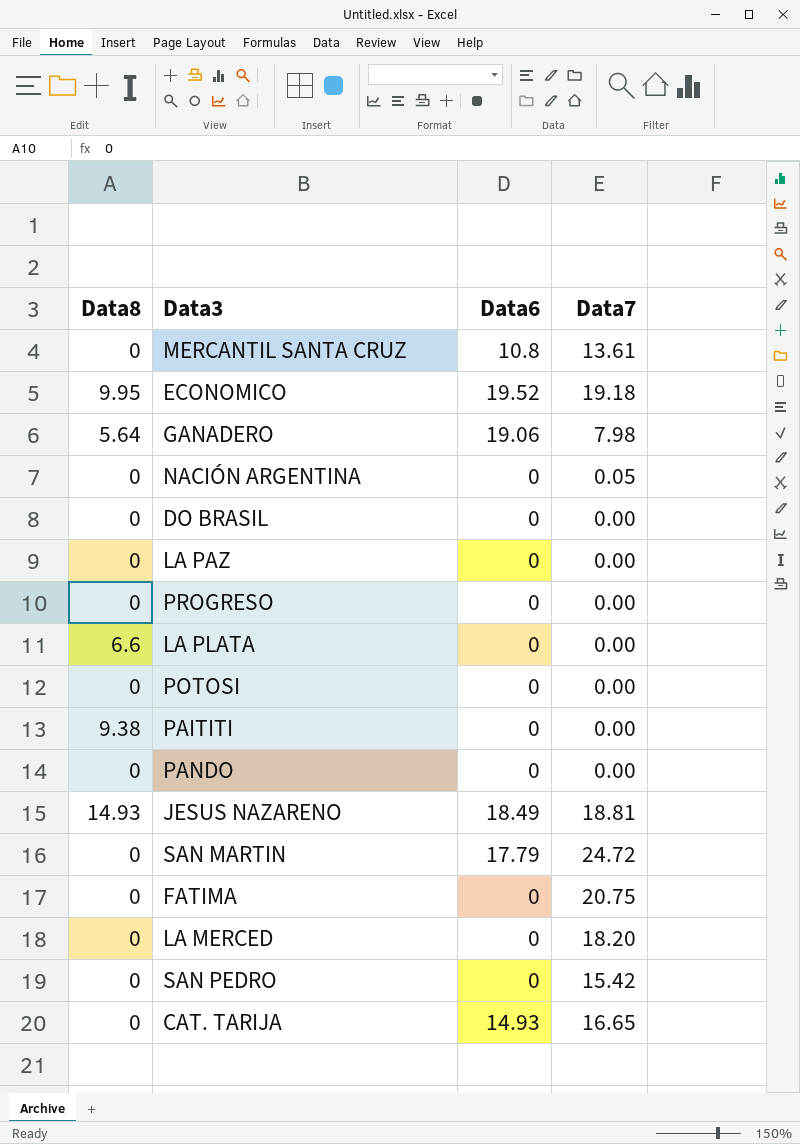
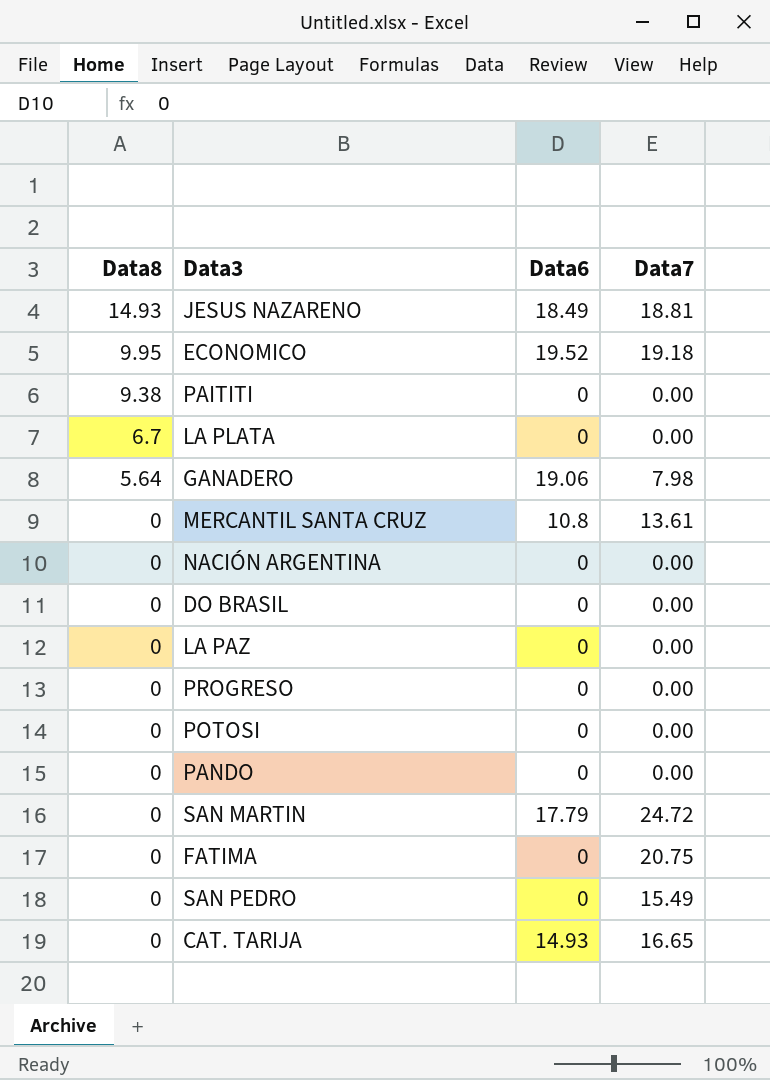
row order: none -> Data8 descending
row LA MERCED: 0 | 0 | 18.20 -> none
LA PLATA | Data8: 6.6 -> 6.7
NACIÓN ARGENTINA | Data7: 0.05 -> 0.00
SAN PEDRO | Data7: 15.42 -> 15.49

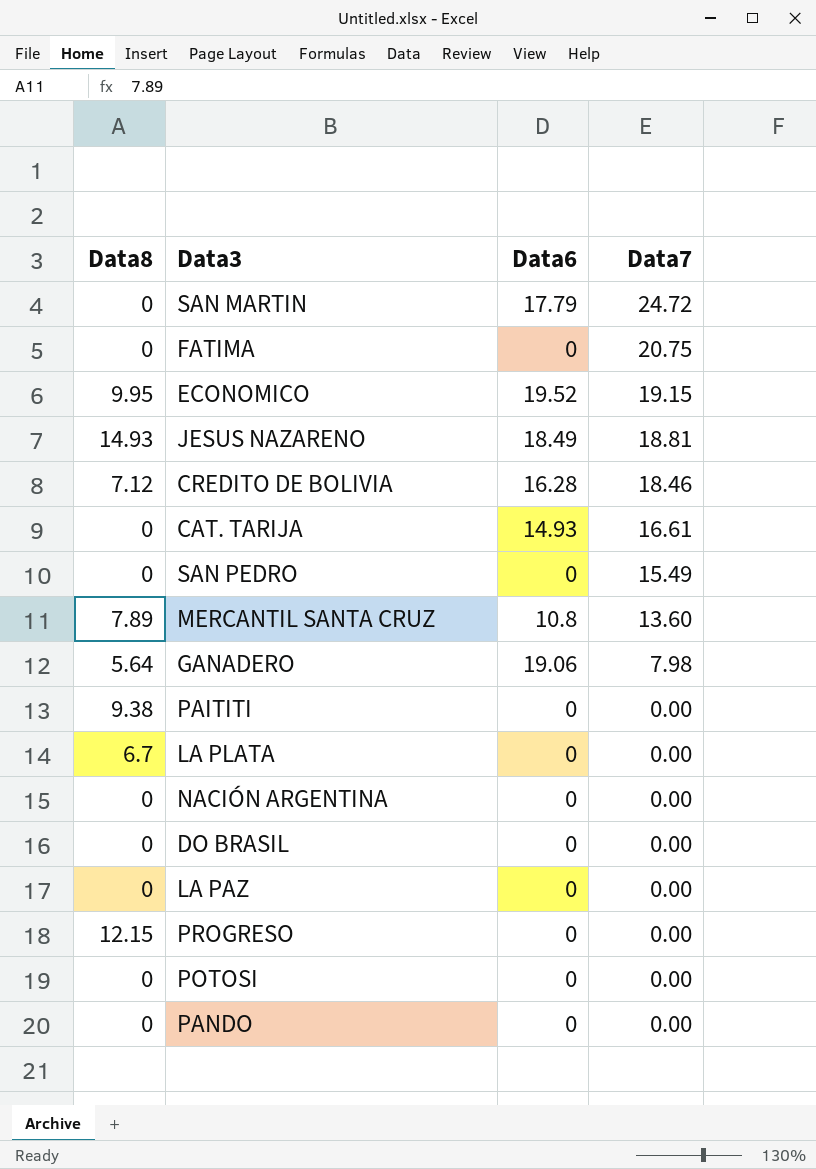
row order: Data8 descending -> Data7 descending
ECONOMICO | Data7: 19.18 -> 19.15
row CREDITO DE BOLIVIA: none -> 7.12 | 16.28 | 18.46
CAT. TARIJA | Data7: 16.65 -> 16.61
MERCANTIL SANTA CRUZ | Data8: 0 -> 7.89
MERCANTIL SANTA CRUZ | Data7: 13.61 -> 13.60
PROGRESO | Data8: 0 -> 12.15

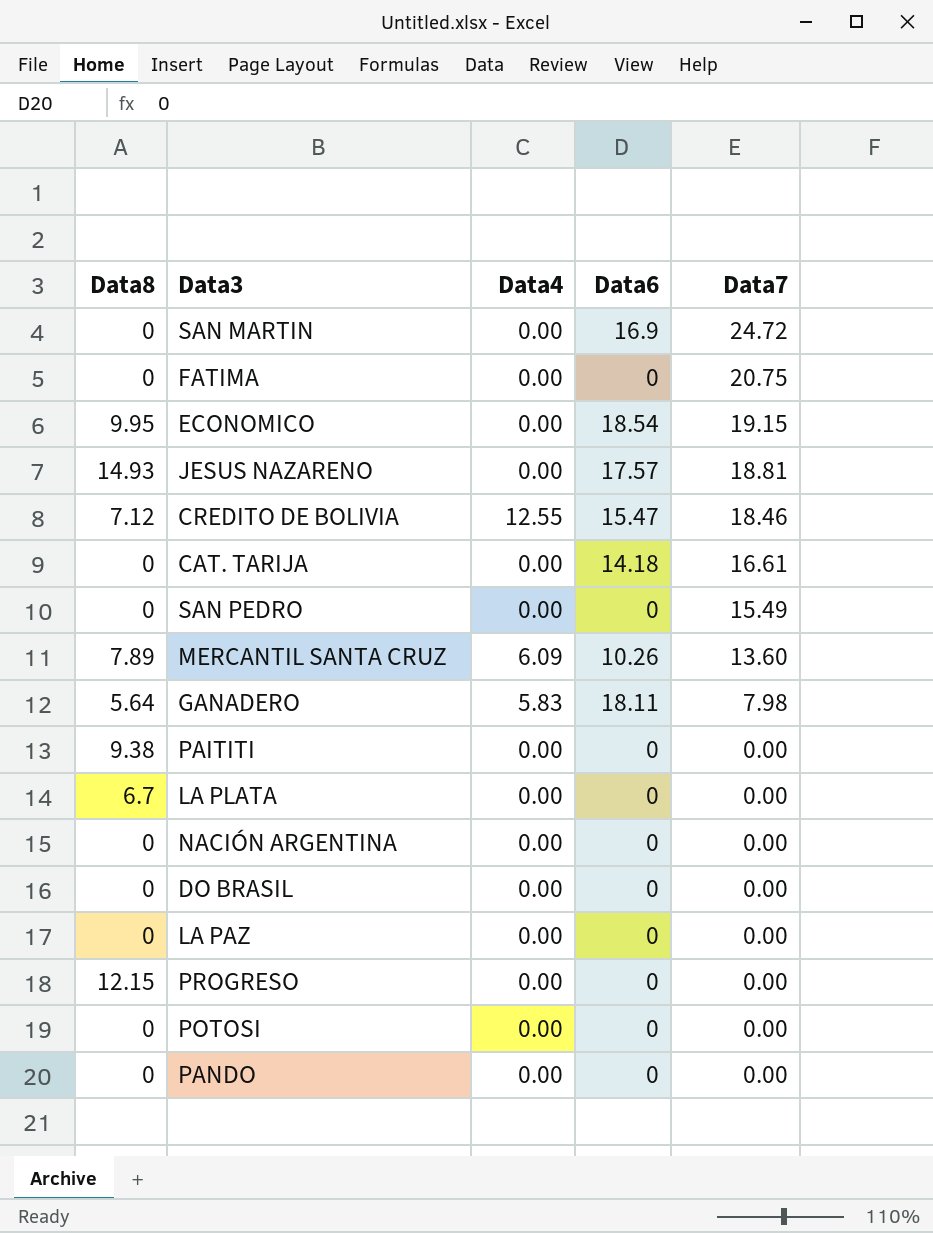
column Data4 | position: none -> 3
SAN MARTIN | Data6: 17.79 -> 16.9
ECONOMICO | Data6: 19.52 -> 18.54
JESUS NAZARENO | Data6: 18.49 -> 17.57
CREDITO DE BOLIVIA | Data6: 16.28 -> 15.47
CAT. TARIJA | Data6: 14.93 -> 14.18
MERCANTIL SANTA CRUZ | Data6: 10.8 -> 10.26
GANADERO | Data6: 19.06 -> 18.11

